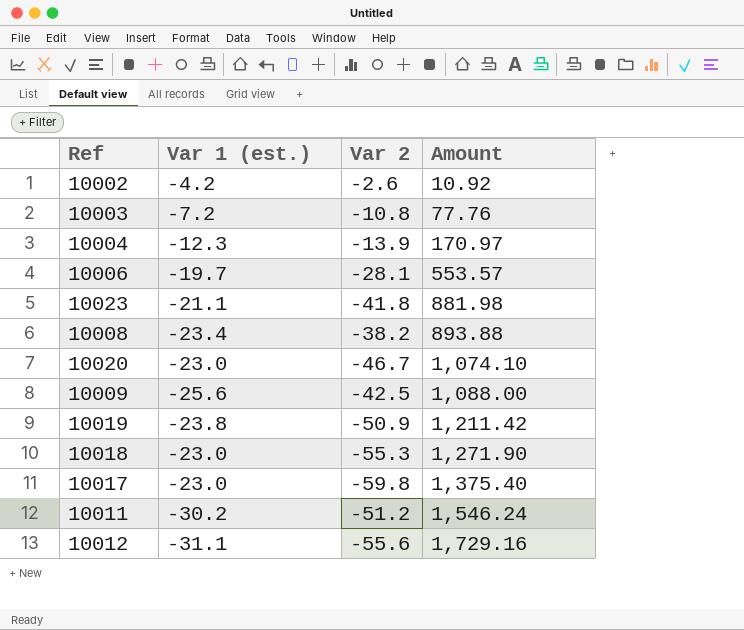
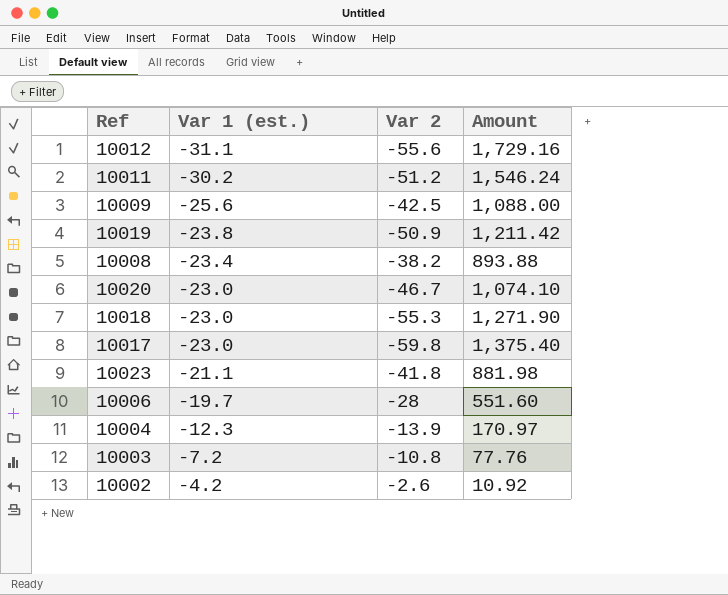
row order: Amount ascending -> Var 1 (est.) ascending
10006 | Var 2: -28.1 -> -28
10006 | Amount: 553.57 -> 551.60

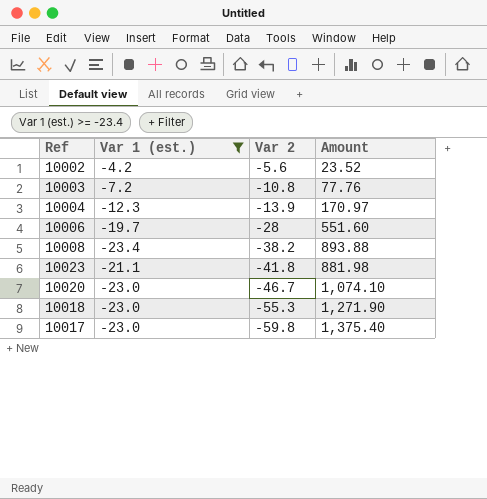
filter: none -> Var 1 (est.) >= -23.4
row order: Var 1 (est.) ascending -> Var 2 descending
10002 | Var 2: -2.6 -> -5.6
10002 | Amount: 10.92 -> 23.52

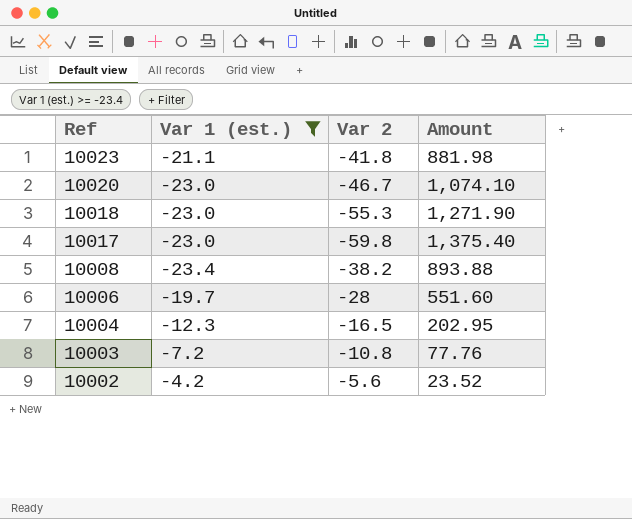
row order: Var 2 descending -> Ref descending
10004 | Var 2: -13.9 -> -16.5
10004 | Amount: 170.97 -> 202.95

